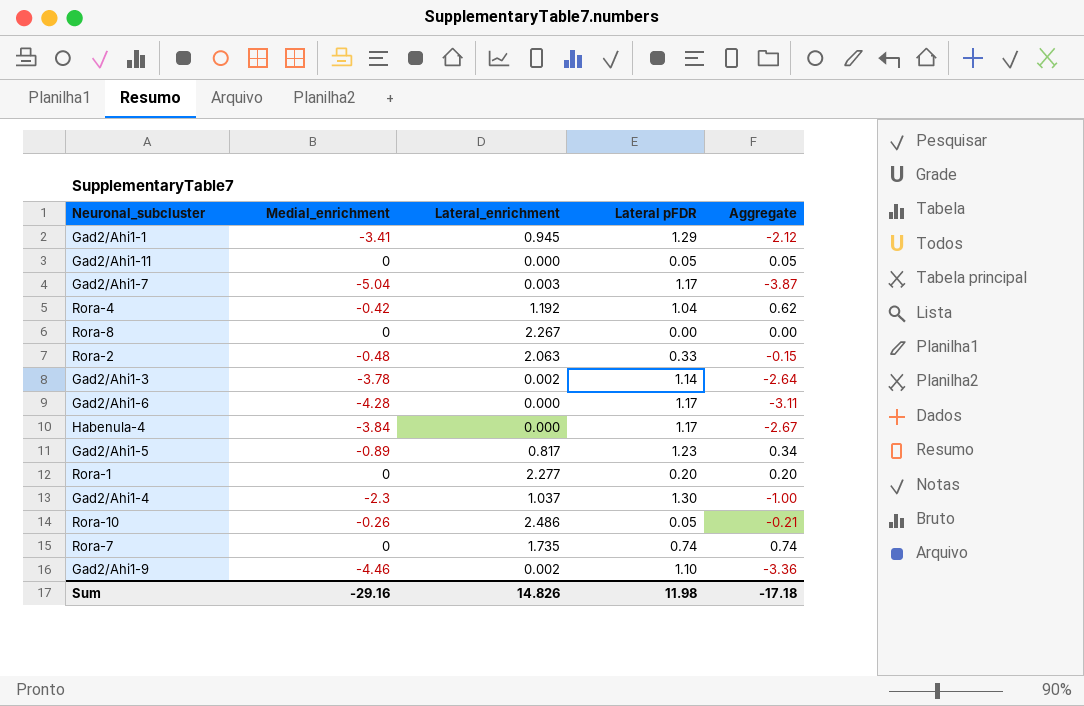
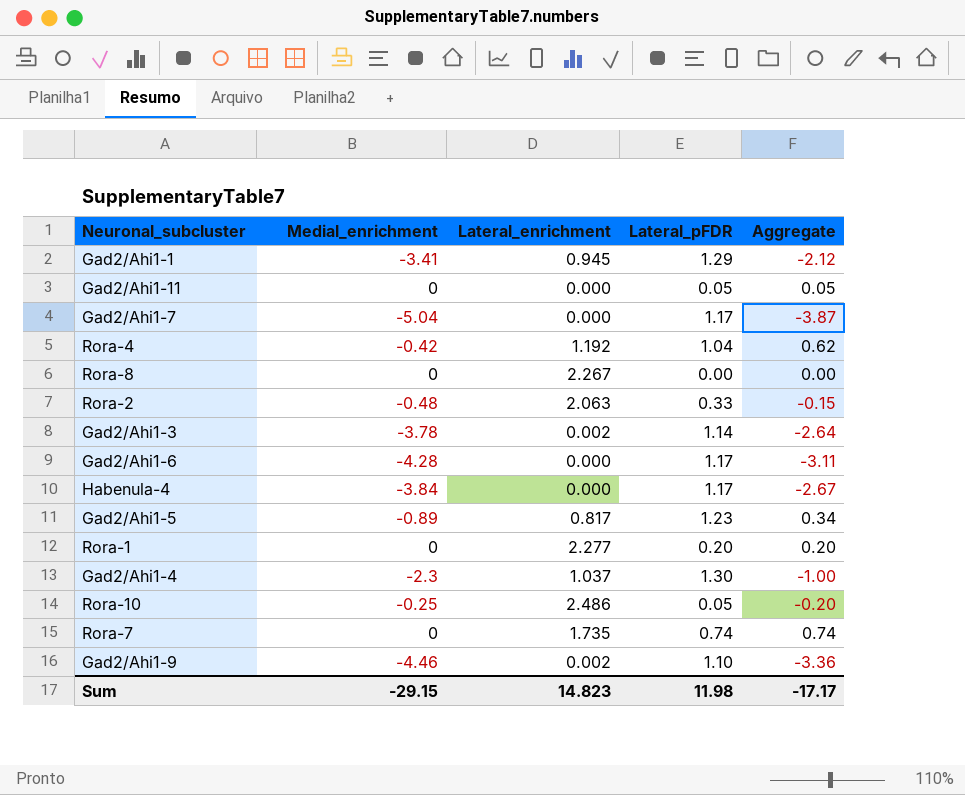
column name: Lateral pFDR -> Lateral_pFDR
Gad2/Ahi1-7 | Lateral_enrichment: 0.003 -> 0.000
Rora-10 | Medial_enrichment: -0.26 -> -0.25
Rora-10 | Aggregate: -0.21 -> -0.20
Sum | Medial_enrichment: -29.16 -> -29.15
Sum | Lateral_enrichment: 14.826 -> 14.823
Sum | Aggregate: -17.18 -> -17.17

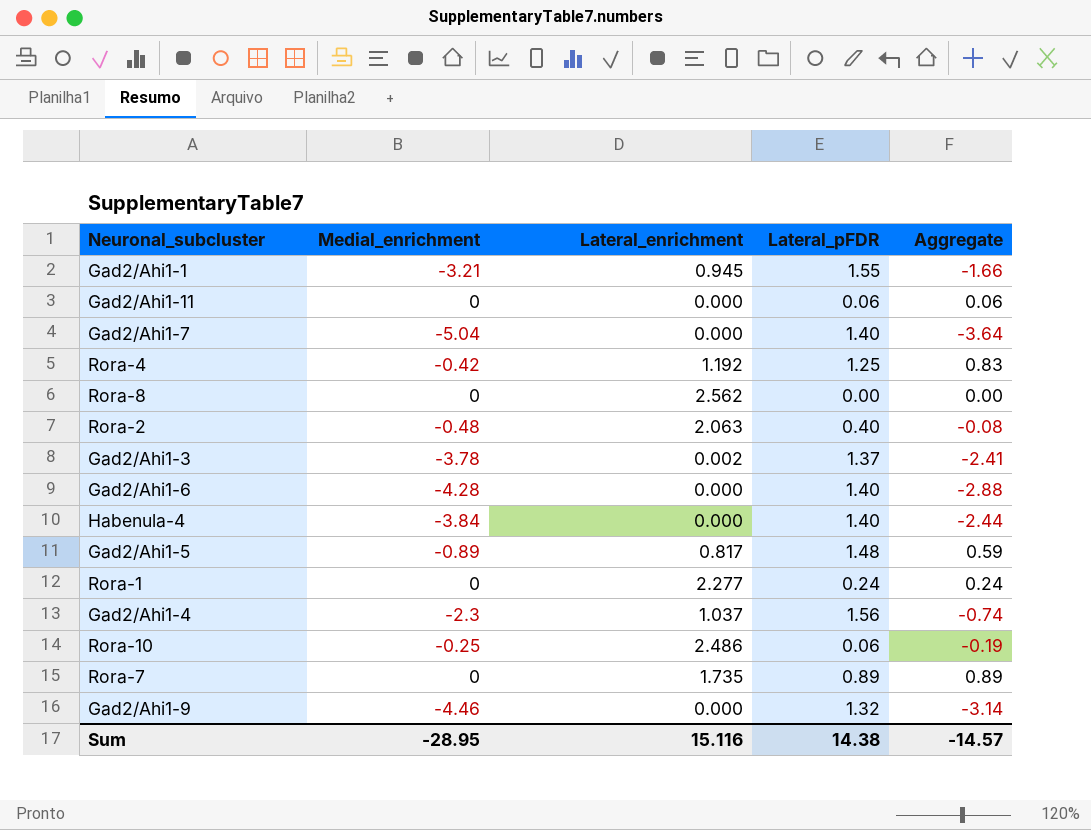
Gad2/Ahi1-1 | Medial_enrichment: -3.41 -> -3.21
Gad2/Ahi1-1 | Lateral_pFDR: 1.29 -> 1.55
Gad2/Ahi1-1 | Aggregate: -2.12 -> -1.66
Gad2/Ahi1-11 | Lateral_pFDR: 0.05 -> 0.06
Gad2/Ahi1-11 | Aggregate: 0.05 -> 0.06
Gad2/Ahi1-7 | Lateral_pFDR: 1.17 -> 1.40
Gad2/Ahi1-7 | Aggregate: -3.87 -> -3.64
Rora-4 | Lateral_pFDR: 1.04 -> 1.25
Rora-4 | Aggregate: 0.62 -> 0.83
Rora-8 | Lateral_enrichment: 2.267 -> 2.562
Rora-2 | Lateral_pFDR: 0.33 -> 0.40
Rora-2 | Aggregate: -0.15 -> -0.08
Gad2/Ahi1-3 | Lateral_pFDR: 1.14 -> 1.37
Gad2/Ahi1-3 | Aggregate: -2.64 -> -2.41
Gad2/Ahi1-6 | Lateral_pFDR: 1.17 -> 1.40
Gad2/Ahi1-6 | Aggregate: -3.11 -> -2.88
Habenula-4 | Lateral_pFDR: 1.17 -> 1.40
Habenula-4 | Aggregate: -2.67 -> -2.44
Gad2/Ahi1-5 | Lateral_pFDR: 1.23 -> 1.48
Gad2/Ahi1-5 | Aggregate: 0.34 -> 0.59
Rora-1 | Lateral_pFDR: 0.20 -> 0.24
Rora-1 | Aggregate: 0.20 -> 0.24
Gad2/Ahi1-4 | Lateral_pFDR: 1.30 -> 1.56
Gad2/Ahi1-4 | Aggregate: -1.00 -> -0.74
Rora-10 | Lateral_pFDR: 0.05 -> 0.06
Rora-10 | Aggregate: -0.20 -> -0.19
Rora-7 | Lateral_pFDR: 0.74 -> 0.89
Rora-7 | Aggregate: 0.74 -> 0.89
Gad2/Ahi1-9 | Lateral_enrichment: 0.002 -> 0.000
Gad2/Ahi1-9 | Lateral_pFDR: 1.10 -> 1.32
Gad2/Ahi1-9 | Aggregate: -3.36 -> -3.14
Sum | Medial_enrichment: -29.15 -> -28.95
Sum | Lateral_enrichment: 14.823 -> 15.116
Sum | Lateral_pFDR: 11.98 -> 14.38
Sum | Aggregate: -17.17 -> -14.57

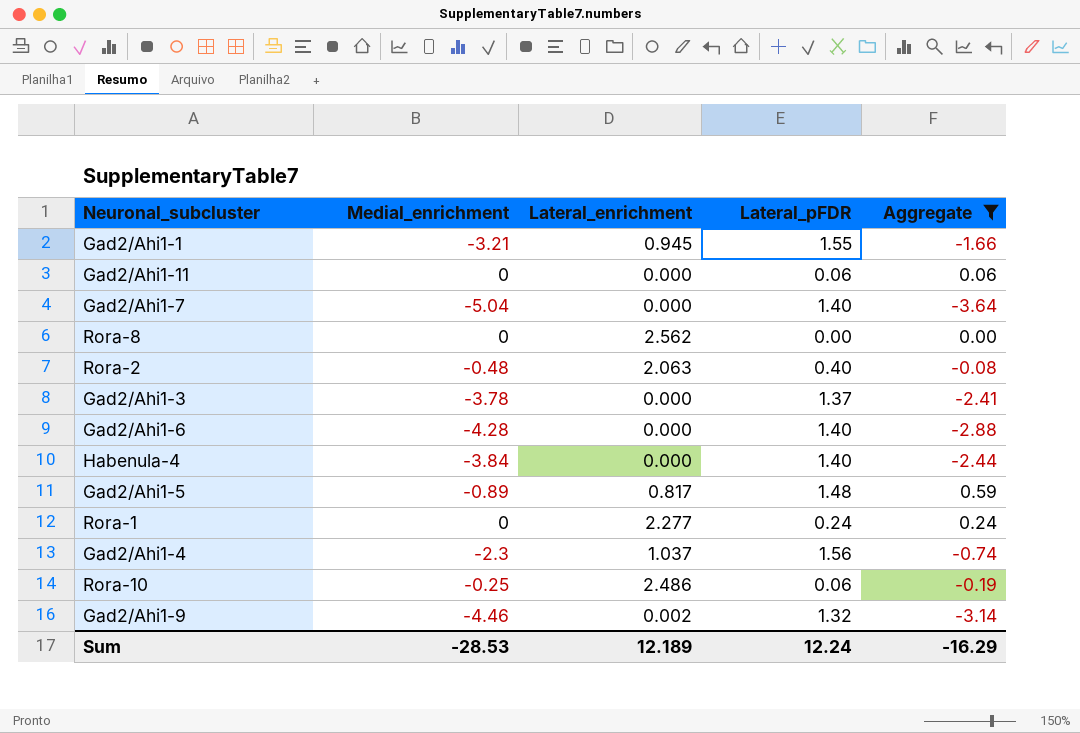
filter: none -> Aggregate <= 0.59
Gad2/Ahi1-3 | Lateral_enrichment: 0.002 -> 0.000
Gad2/Ahi1-9 | Lateral_enrichment: 0.000 -> 0.002
Sum | Medial_enrichment: -28.95 -> -28.53
Sum | Lateral_enrichment: 15.116 -> 12.189
Sum | Lateral_pFDR: 14.38 -> 12.24
Sum | Aggregate: -14.57 -> -16.29

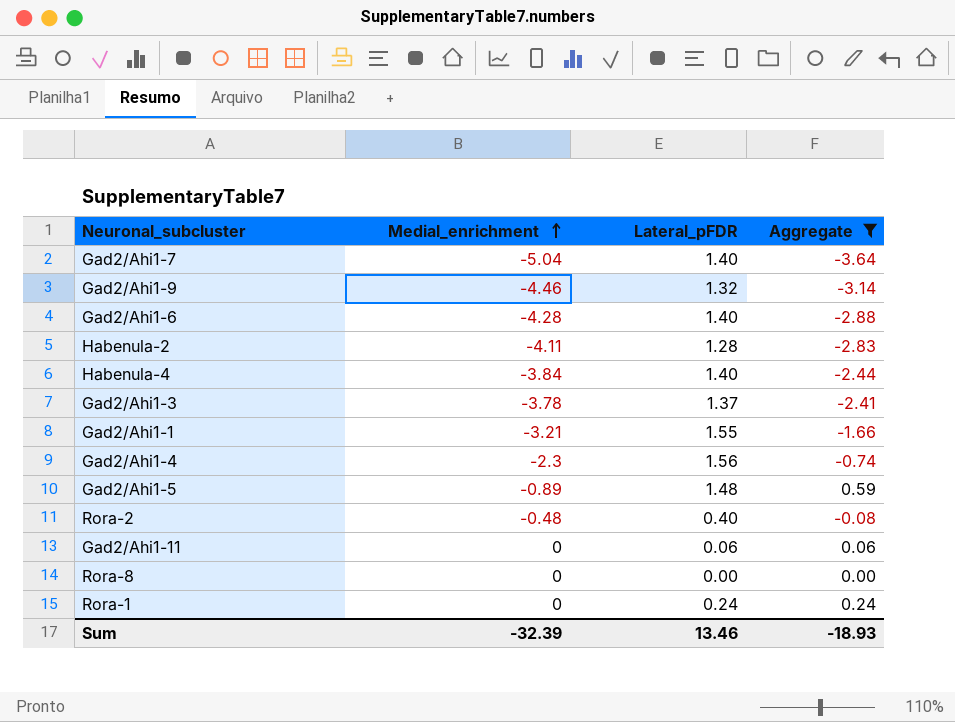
row order: none -> Medial_enrichment ascending
column Lateral_enrichment | position: 3 -> none
row Rora-10: -0.25 | 2.486 | 0.06 | -0.19 -> none
row Habenula-2: none -> -4.11 | 1.28 | -2.83
Sum | Medial_enrichment: -28.53 -> -32.39
Sum | Lateral_pFDR: 12.24 -> 13.46
Sum | Aggregate: -16.29 -> -18.93

